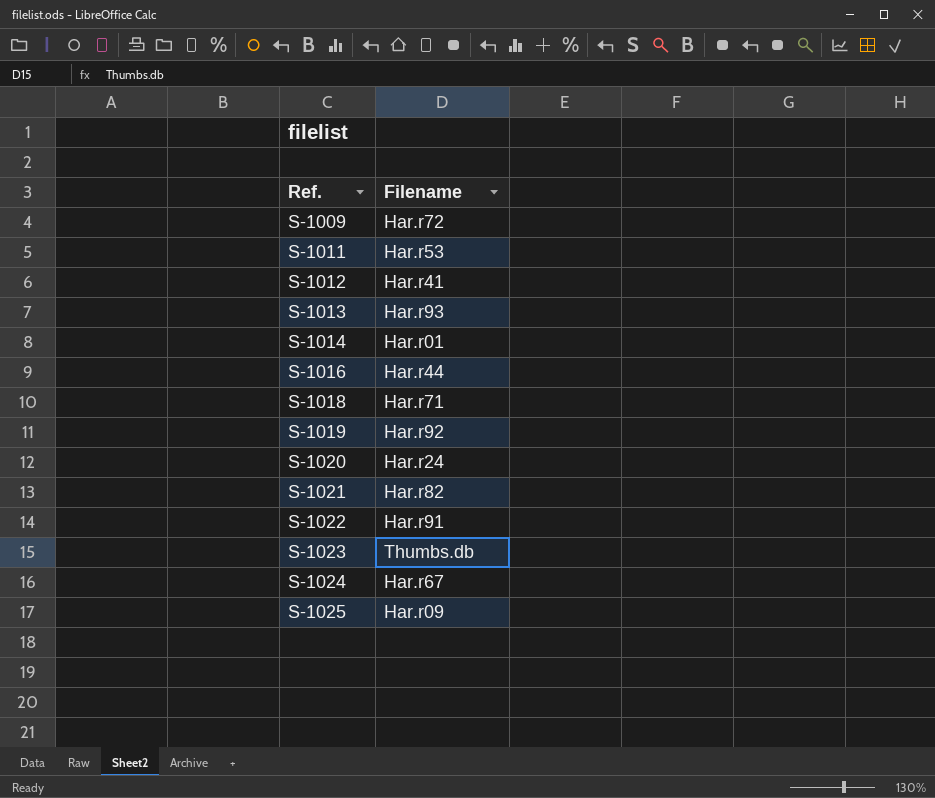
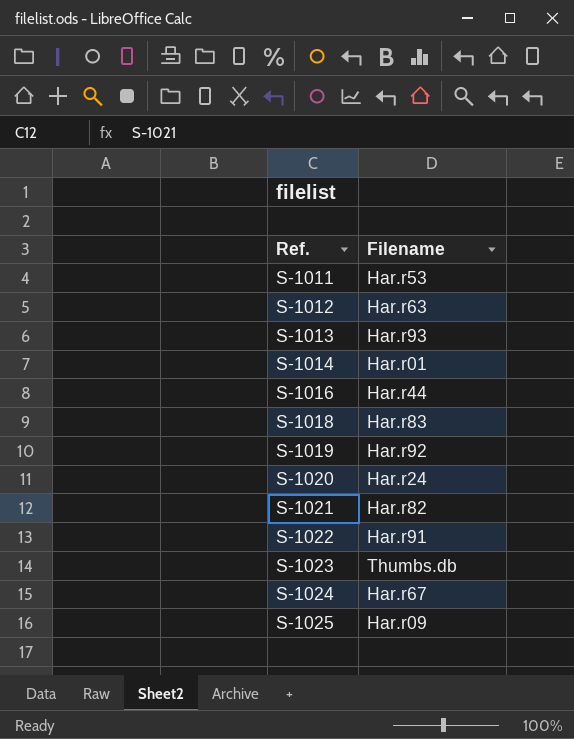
row S-1009: Har.r72 -> none
S-1012 | Filename: Har.r41 -> Har.r63
S-1018 | Filename: Har.r71 -> Har.r83

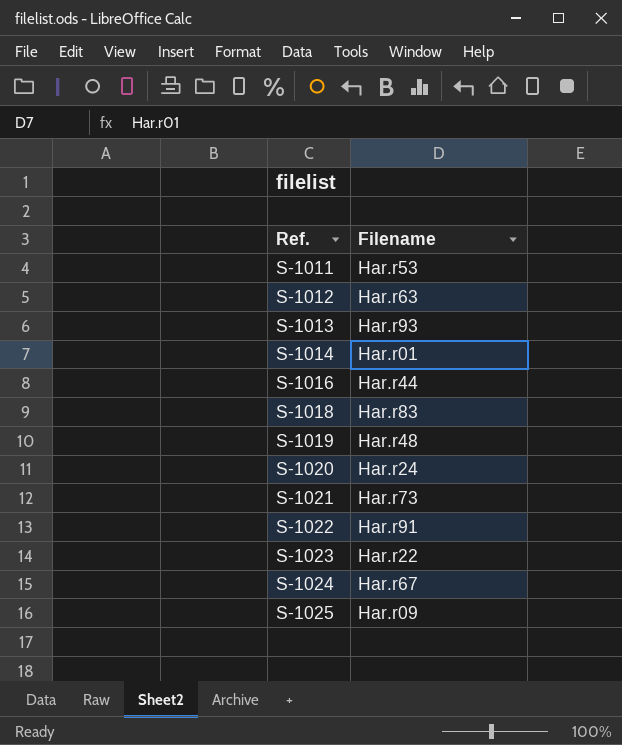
S-1019 | Filename: Har.r92 -> Har.r48
S-1021 | Filename: Har.r82 -> Har.r73
S-1023 | Filename: Thumbs.db -> Har.r22

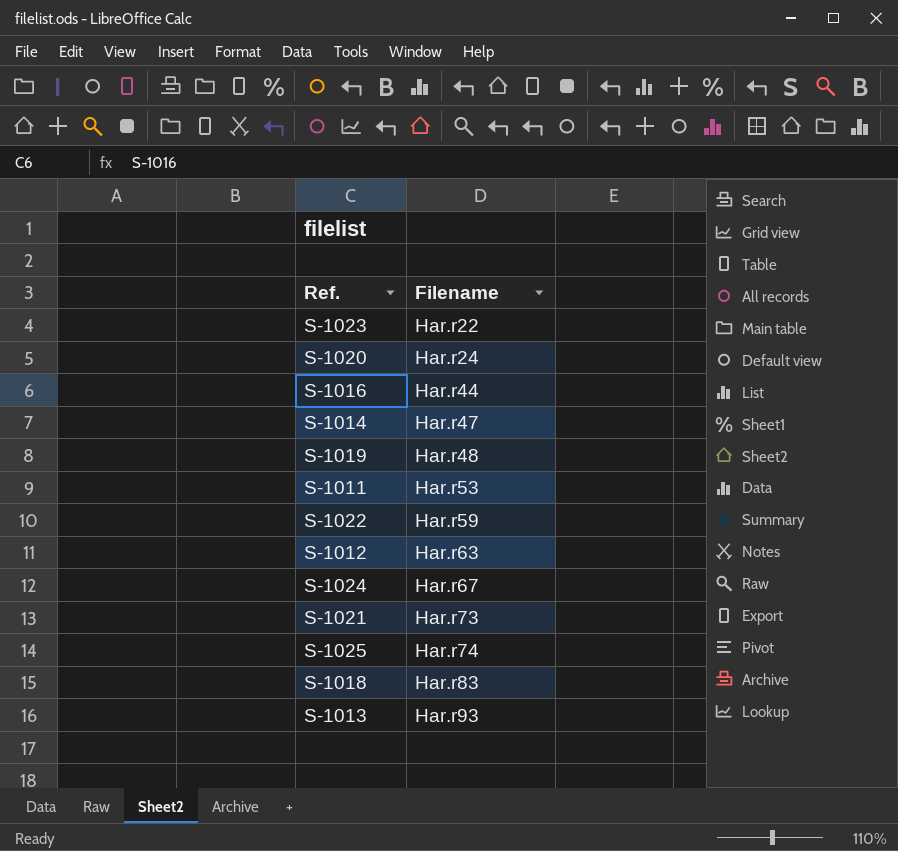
row order: Ref. ascending -> Filename ascending
S-1014 | Filename: Har.r01 -> Har.r47
S-1022 | Filename: Har.r91 -> Har.r59
S-1025 | Filename: Har.r09 -> Har.r74

